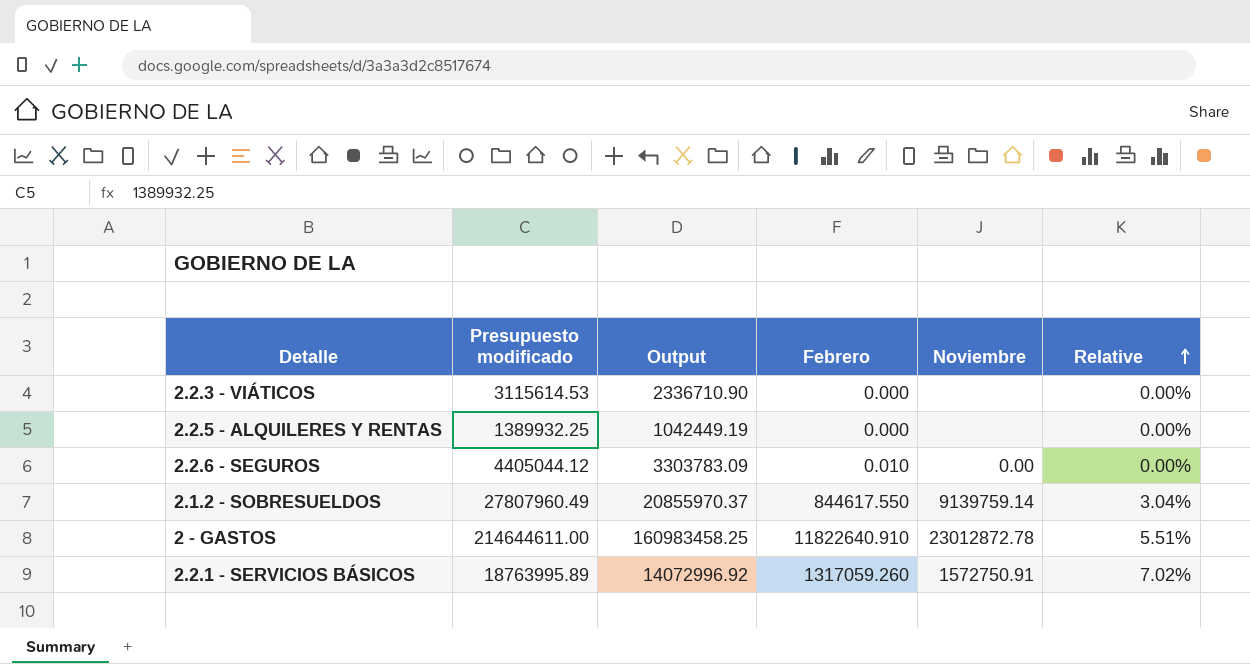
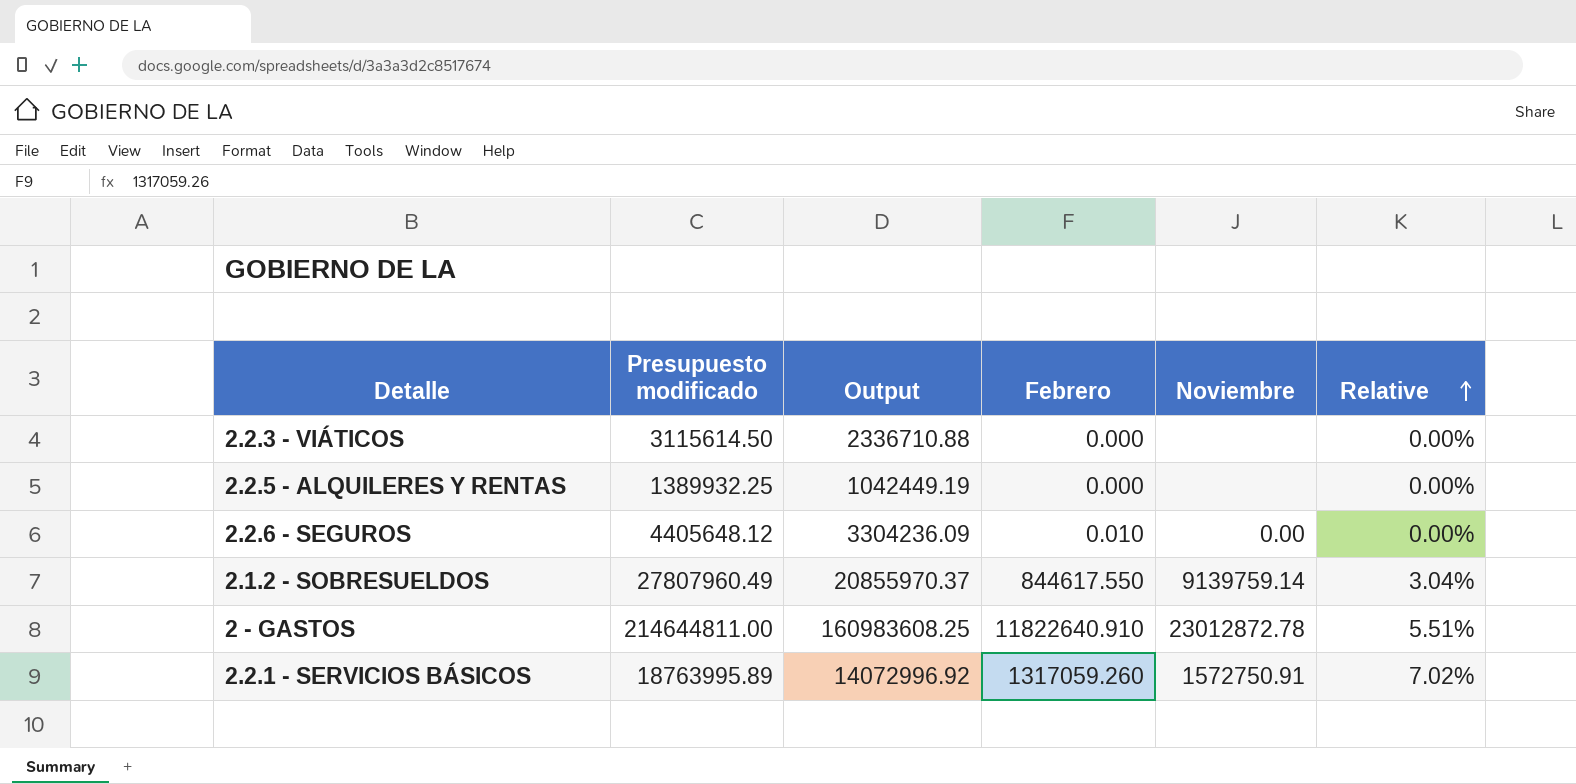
2.2.3 - VIÁTICOS | Presupuesto modificado: 3115614.53 -> 3115614.50
2.2.3 - VIÁTICOS | Output: 2336710.90 -> 2336710.88
2.2.6 - SEGUROS | Presupuesto modificado: 4405044.12 -> 4405648.12
2.2.6 - SEGUROS | Output: 3303783.09 -> 3304236.09
2 - GASTOS | Presupuesto modificado: 214644611.00 -> 214644811.00
2 - GASTOS | Output: 160983458.25 -> 160983608.25

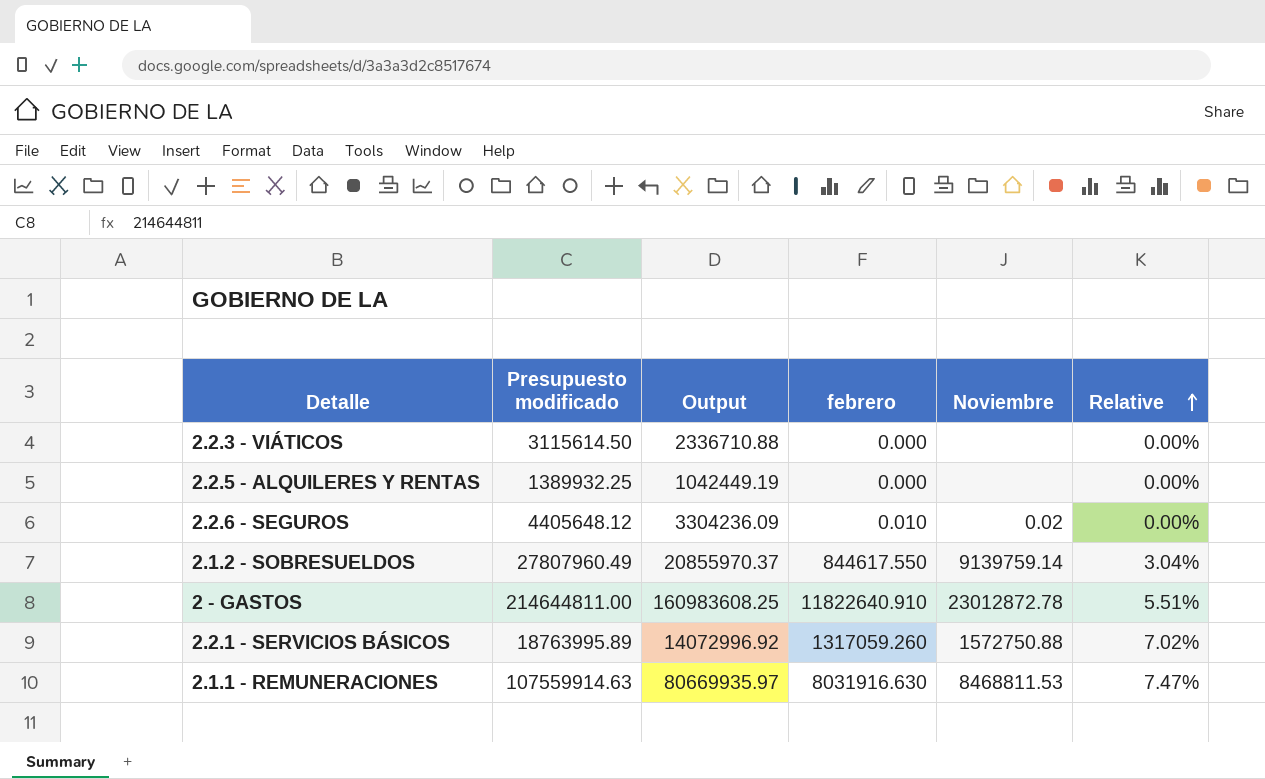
column name: Febrero -> febrero
2.2.6 - SEGUROS | Noviembre: 0.00 -> 0.02
2.2.1 - SERVICIOS BÁSICOS | Noviembre: 1572750.91 -> 1572750.88
row 2.1.1 - REMUNERACIONES: none -> 107559914.63 | 80669935.97 | 8031916.630 | 8468811.53 | 7.47%

